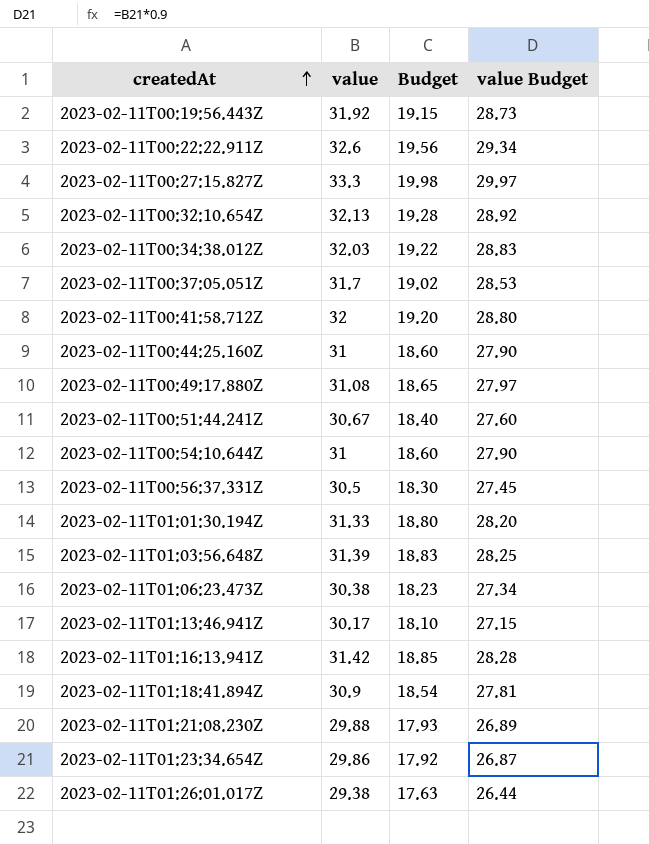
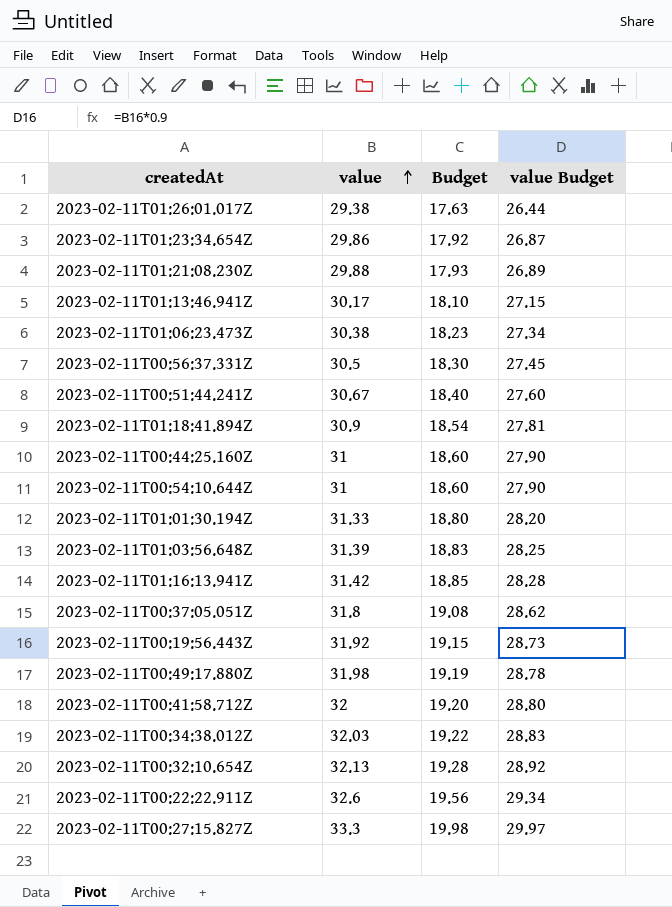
row order: createdAt ascending -> value ascending
2023-02-11T00:37:05.051Z | value: 31.7 -> 31.8
2023-02-11T00:37:05.051Z | Budget: 19.02 -> 19.08
2023-02-11T00:37:05.051Z | value Budget: 28.53 -> 28.62
2023-02-11T00:49:17.880Z | value: 31.08 -> 31.98
2023-02-11T00:49:17.880Z | Budget: 18.65 -> 19.19
2023-02-11T00:49:17.880Z | value Budget: 27.97 -> 28.78

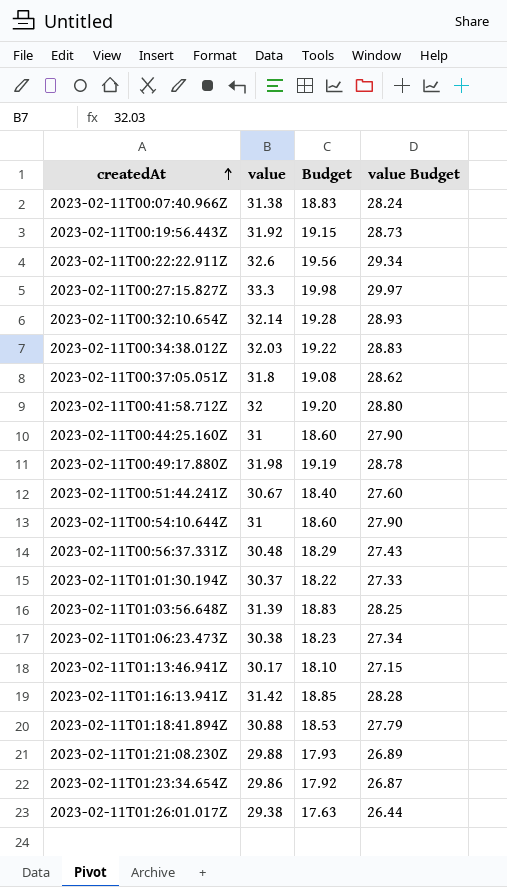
row order: value ascending -> createdAt ascending
row 2023-02-11T00:07:40.966Z: none -> 31.38 | 18.83 | 28.24
2023-02-11T00:32:10.654Z | value: 32.13 -> 32.14
2023-02-11T00:32:10.654Z | value Budget: 28.92 -> 28.93
2023-02-11T00:56:37.331Z | value: 30.5 -> 30.48
2023-02-11T00:56:37.331Z | Budget: 18.30 -> 18.29
2023-02-11T00:56:37.331Z | value Budget: 27.45 -> 27.43
2023-02-11T01:01:30.194Z | value: 31.33 -> 30.37
2023-02-11T01:01:30.194Z | Budget: 18.80 -> 18.22
2023-02-11T01:01:30.194Z | value Budget: 28.20 -> 27.33
2023-02-11T01:18:41.894Z | value: 30.9 -> 30.88
2023-02-11T01:18:41.894Z | Budget: 18.54 -> 18.53
2023-02-11T01:18:41.894Z | value Budget: 27.81 -> 27.79

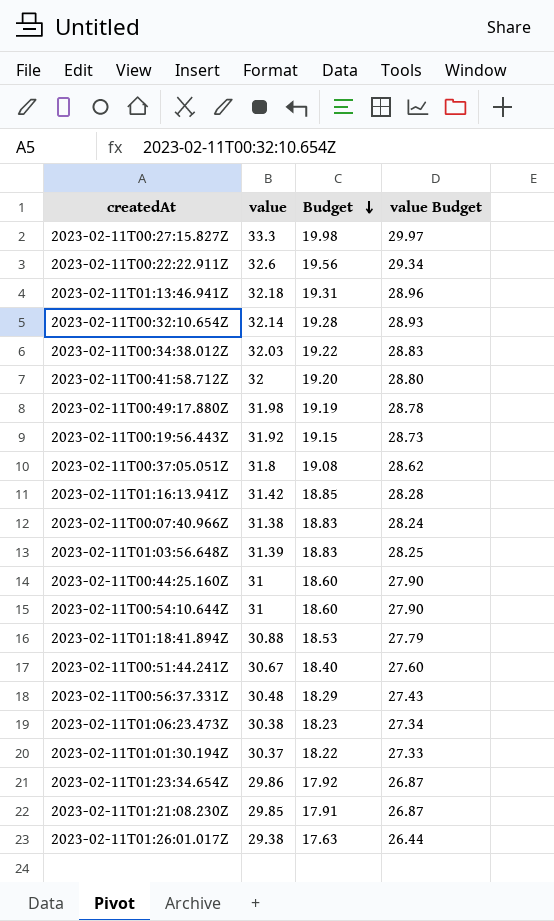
row order: createdAt ascending -> Budget descending
2023-02-11T01:13:46.941Z | value: 30.17 -> 32.18
2023-02-11T01:13:46.941Z | Budget: 18.10 -> 19.31
2023-02-11T01:13:46.941Z | value Budget: 27.15 -> 28.96
2023-02-11T01:21:08.230Z | value: 29.88 -> 29.85
2023-02-11T01:21:08.230Z | Budget: 17.93 -> 17.91
2023-02-11T01:21:08.230Z | value Budget: 26.89 -> 26.87

